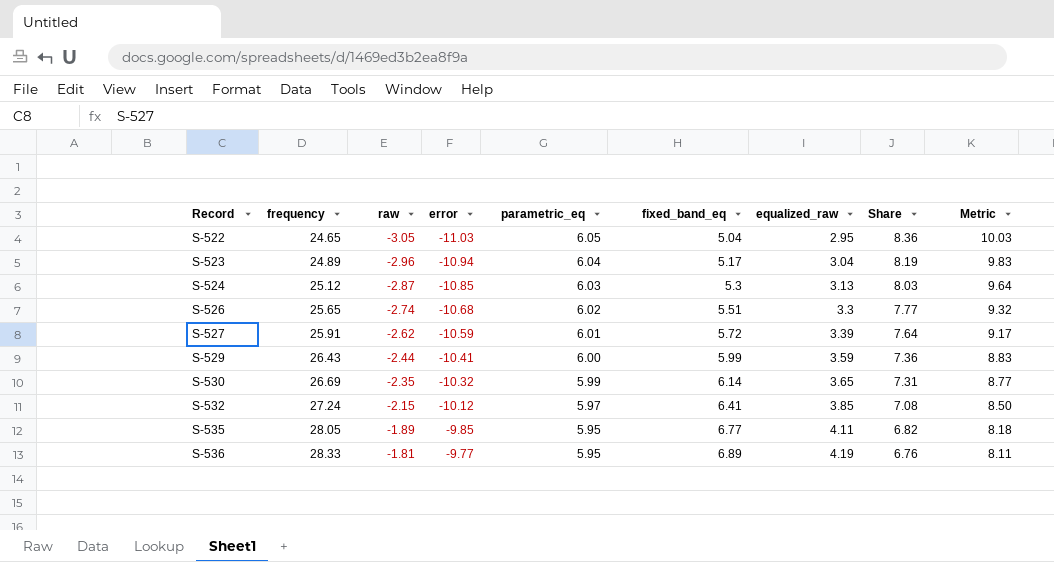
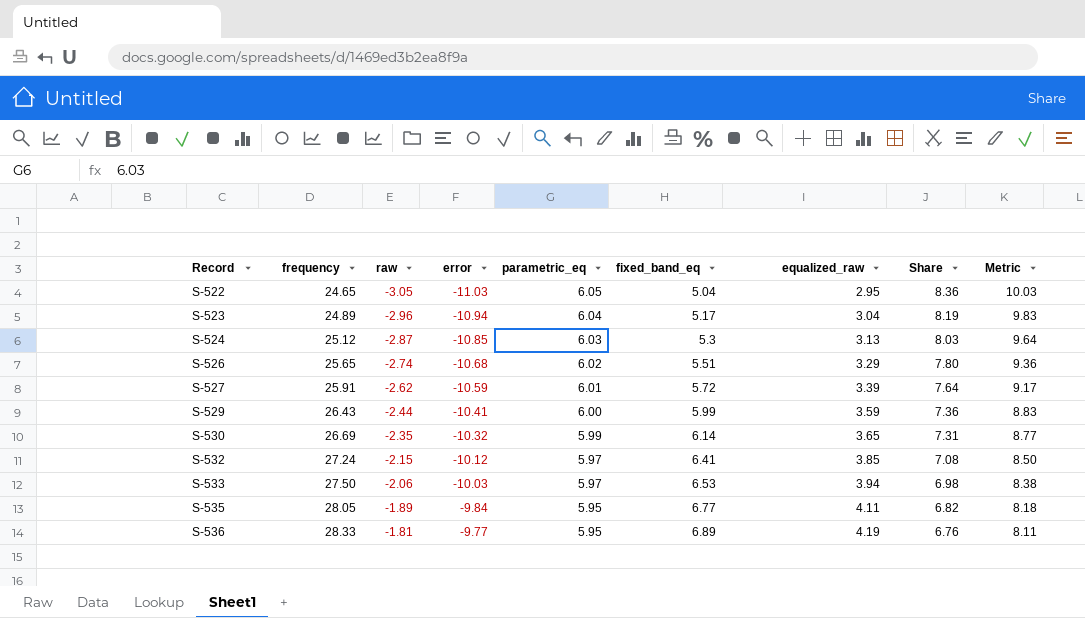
S-526 | equalized_raw: 3.3 -> 3.29
S-526 | Share: 7.77 -> 7.80
S-526 | Metric: 9.32 -> 9.36
row S-533: none -> 27.50 | -2.06 | -10.03 | 5.97 | 6.53 | 3.94 | 6.98 | 8.38
S-535 | error: -9.85 -> -9.84

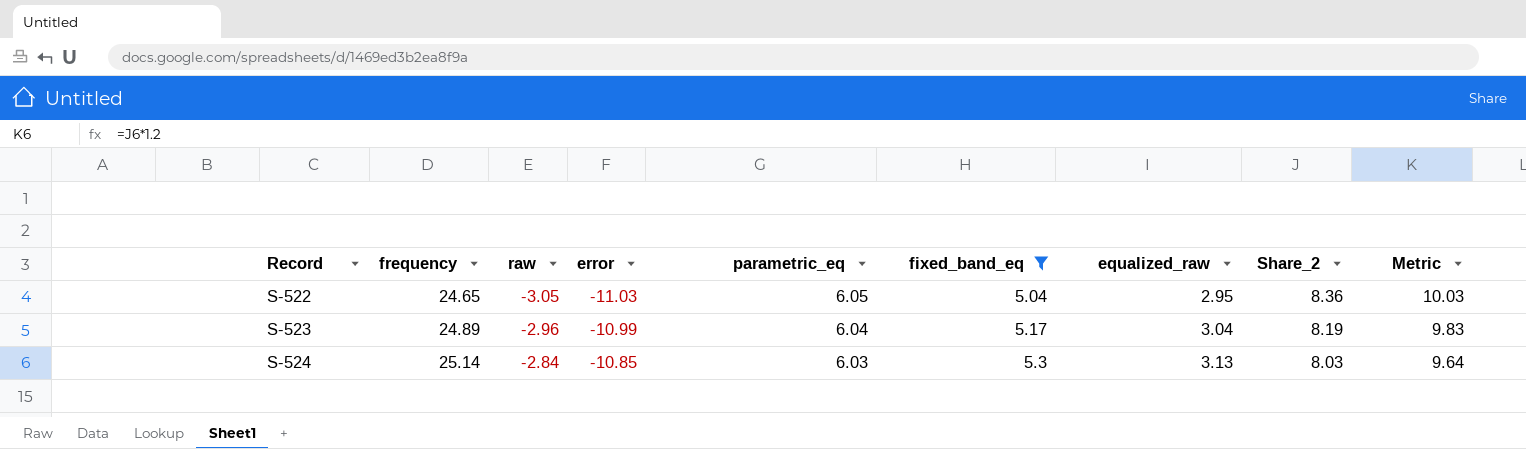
filter: none -> fixed_band_eq <= 5.3
column name: Share -> Share_2
S-523 | error: -10.94 -> -10.99
S-524 | frequency: 25.12 -> 25.14
S-524 | raw: -2.87 -> -2.84

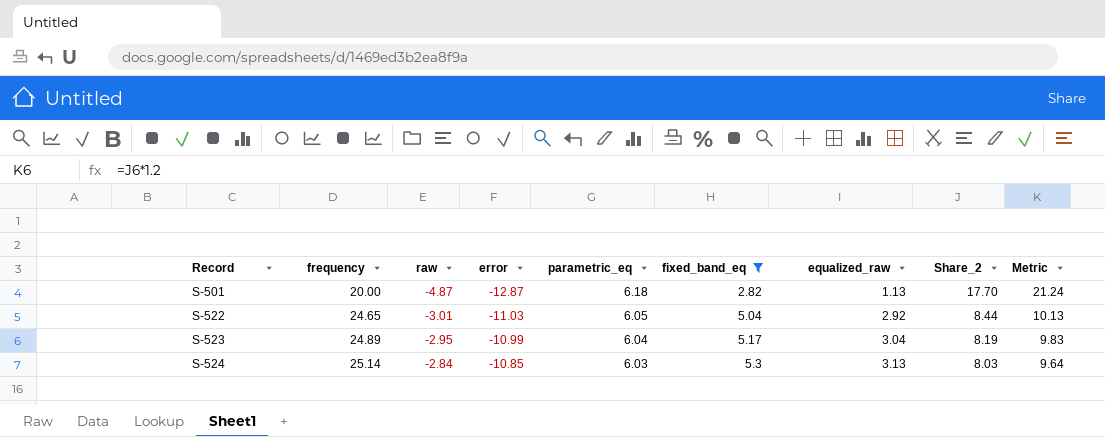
row S-501: none -> 20.00 | -4.87 | -12.87 | 6.18 | 2.82 | 1.13 | 17.70 | 21.24
S-522 | raw: -3.05 -> -3.01
S-522 | equalized_raw: 2.95 -> 2.92
S-522 | Share_2: 8.36 -> 8.44
S-522 | Metric: 10.03 -> 10.13
S-523 | raw: -2.96 -> -2.95

